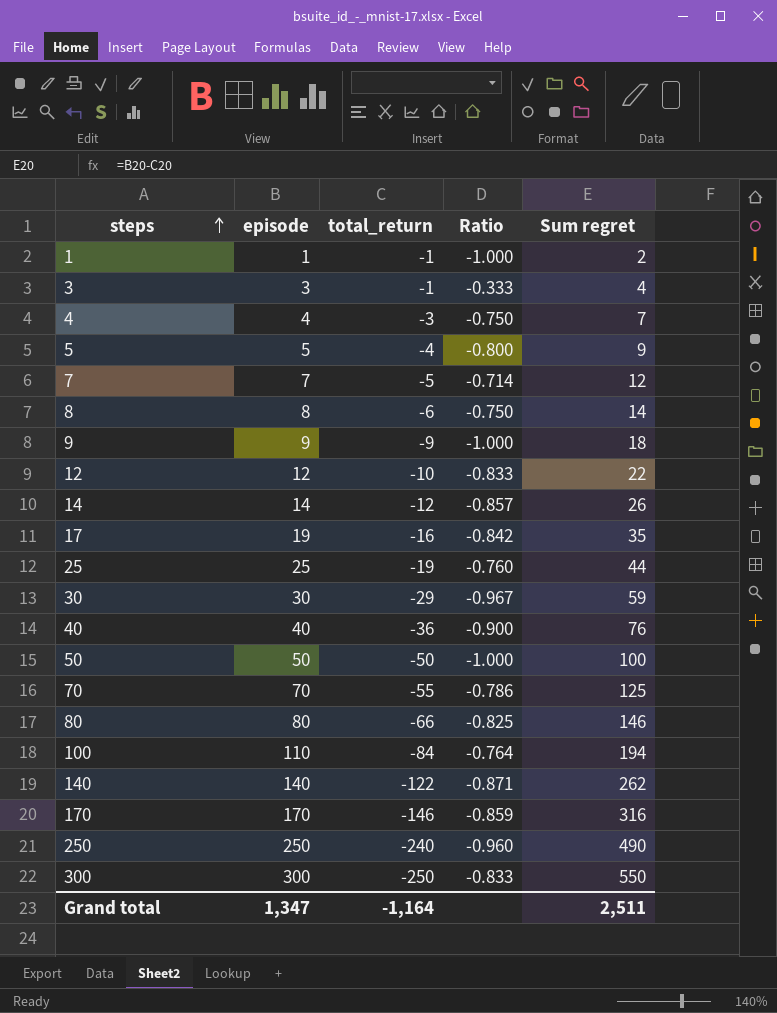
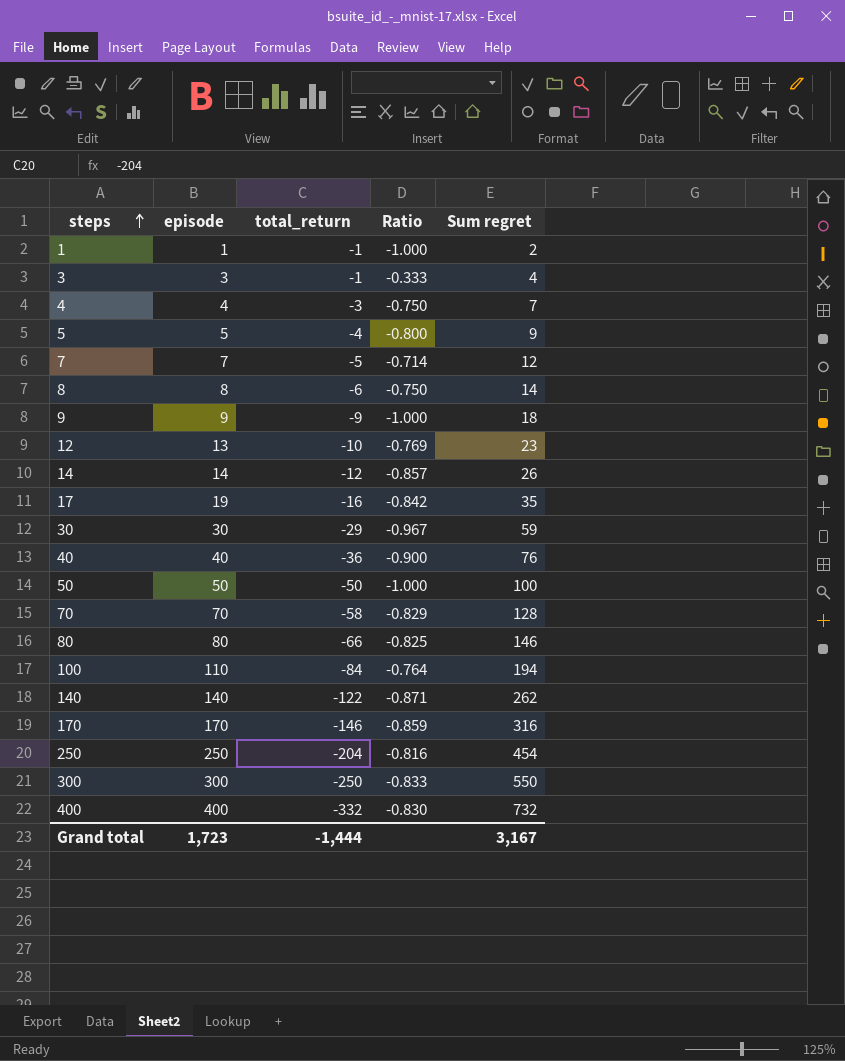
row 25: 25 | -19 | -0.760 | 44 -> none
12 | episode: 12 -> 13
12 | Ratio: -0.833 -> -0.769
12 | Sum regret: 22 -> 23
70 | total_return: -55 -> -58
70 | Ratio: -0.786 -> -0.829
70 | Sum regret: 125 -> 128
250 | total_return: -240 -> -204
250 | Ratio: -0.960 -> -0.816
250 | Sum regret: 490 -> 454
row 400: none -> 400 | -332 | -0.830 | 732
Grand total | episode: 1,347 -> 1,723
Grand total | total_return: -1,164 -> -1,444
Grand total | Sum regret: 2,511 -> 3,167

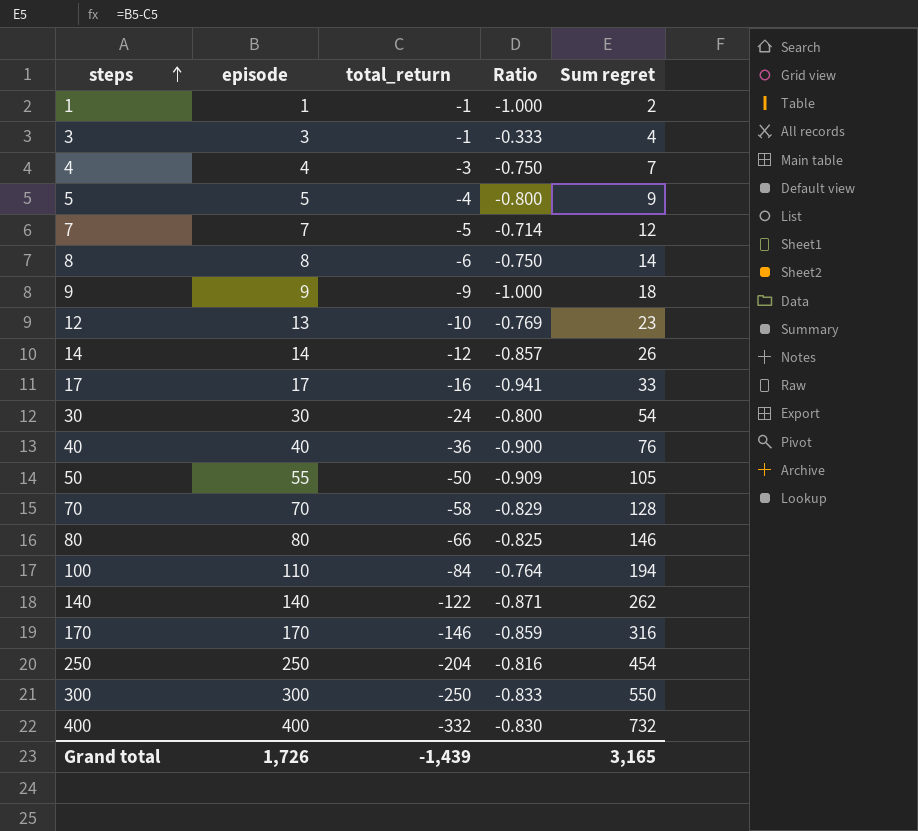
17 | episode: 19 -> 17
17 | Ratio: -0.842 -> -0.941
17 | Sum regret: 35 -> 33
30 | total_return: -29 -> -24
30 | Ratio: -0.967 -> -0.800
30 | Sum regret: 59 -> 54
50 | episode: 50 -> 55
50 | Ratio: -1.000 -> -0.909
50 | Sum regret: 100 -> 105
Grand total | episode: 1,723 -> 1,726
Grand total | total_return: -1,444 -> -1,439
Grand total | Sum regret: 3,167 -> 3,165

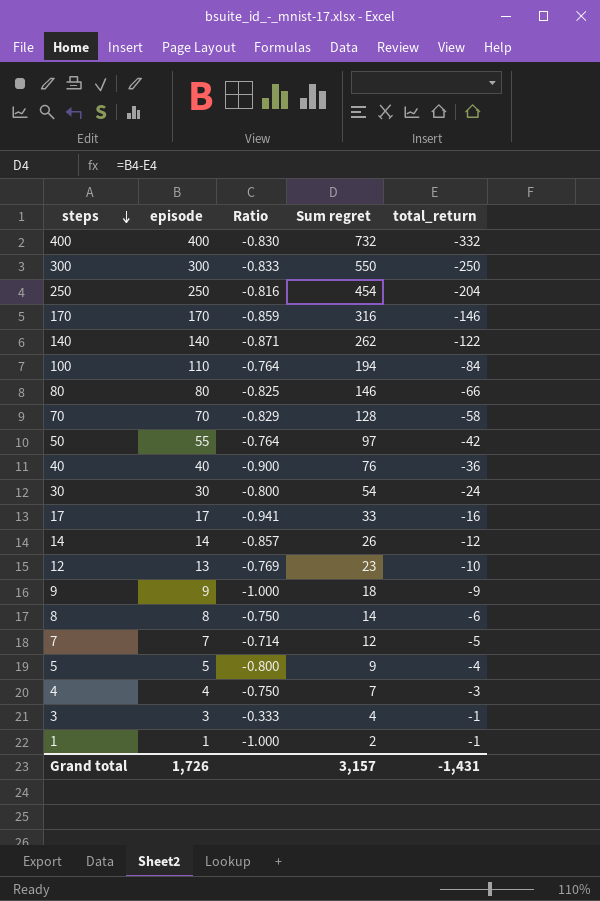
row order: steps ascending -> steps descending
column total_return | position: 3 -> 5
50 | Ratio: -0.909 -> -0.764
50 | Sum regret: 105 -> 97
50 | total_return: -50 -> -42
Grand total | Sum regret: 3,165 -> 3,157
Grand total | total_return: -1,439 -> -1,431

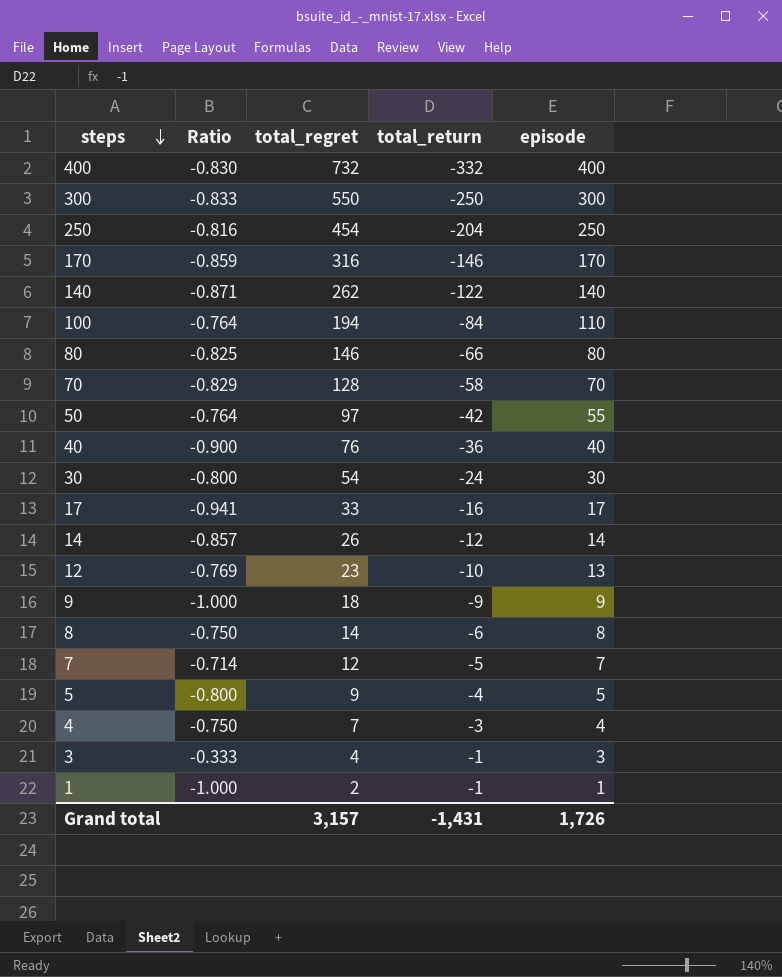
column name: Sum regret -> total_regret
column episode | position: 2 -> 5

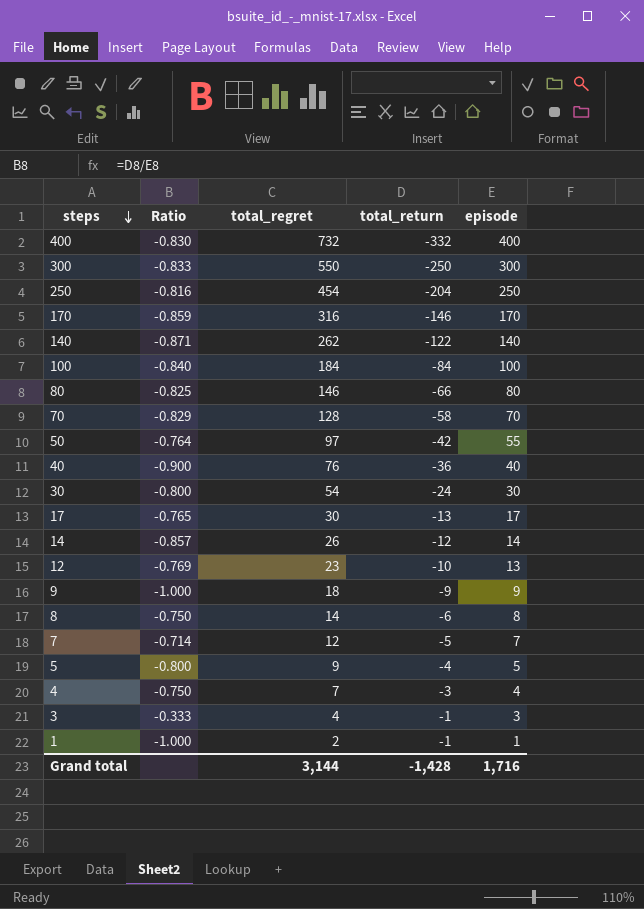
100 | Ratio: -0.764 -> -0.840
100 | total_regret: 194 -> 184
100 | episode: 110 -> 100
17 | Ratio: -0.941 -> -0.765
17 | total_regret: 33 -> 30
17 | total_return: -16 -> -13
Grand total | total_regret: 3,157 -> 3,144
Grand total | total_return: -1,431 -> -1,428
Grand total | episode: 1,726 -> 1,716

